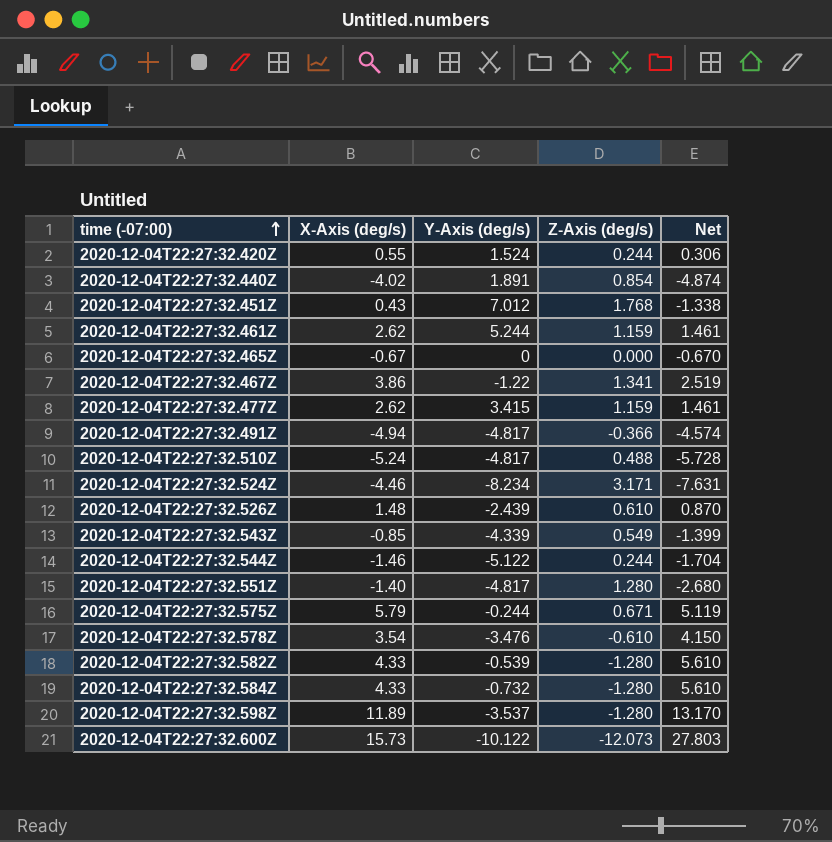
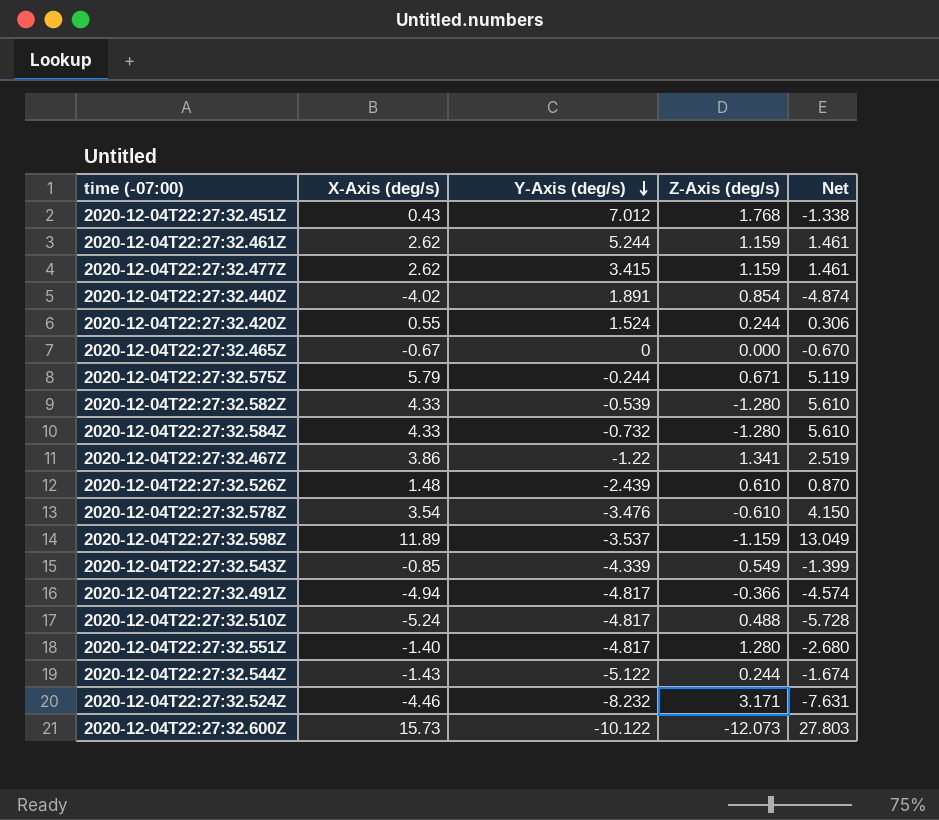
row order: time (-07:00) ascending -> Y-Axis (deg/s) descending
2020-12-04T22:27:32.598Z | Z-Axis (deg/s): -1.280 -> -1.159
2020-12-04T22:27:32.598Z | Net: 13.170 -> 13.049
2020-12-04T22:27:32.544Z | X-Axis (deg/s): -1.46 -> -1.43
2020-12-04T22:27:32.544Z | Net: -1.704 -> -1.674
2020-12-04T22:27:32.524Z | Y-Axis (deg/s): -8.234 -> -8.232

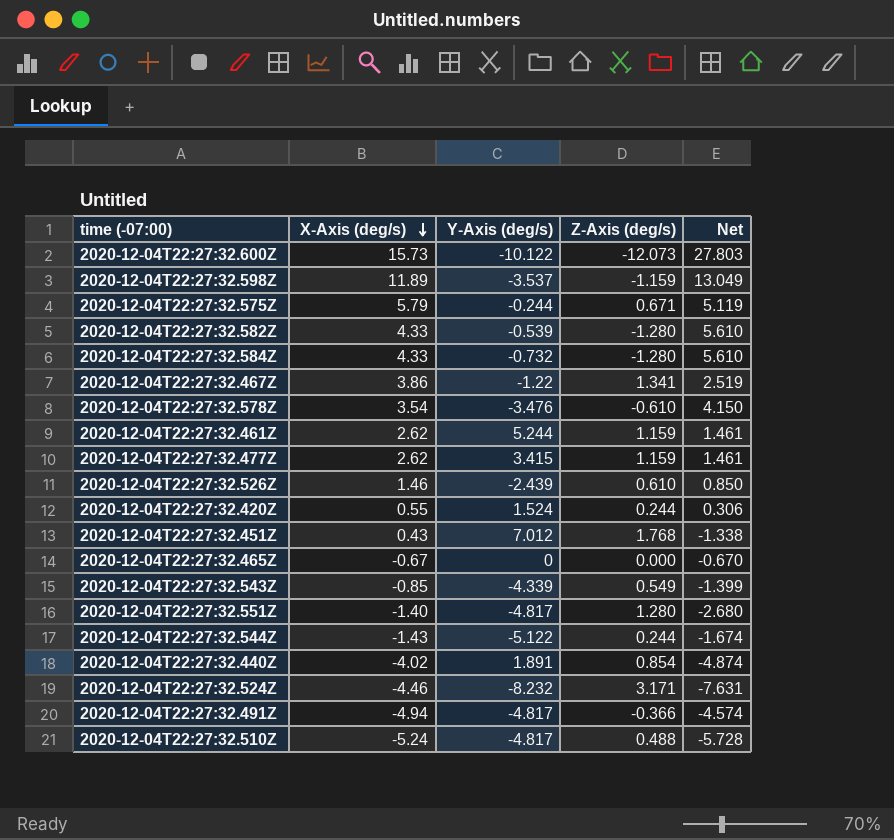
row order: Y-Axis (deg/s) descending -> X-Axis (deg/s) descending
2020-12-04T22:27:32.526Z | X-Axis (deg/s): 1.48 -> 1.46
2020-12-04T22:27:32.526Z | Net: 0.870 -> 0.850

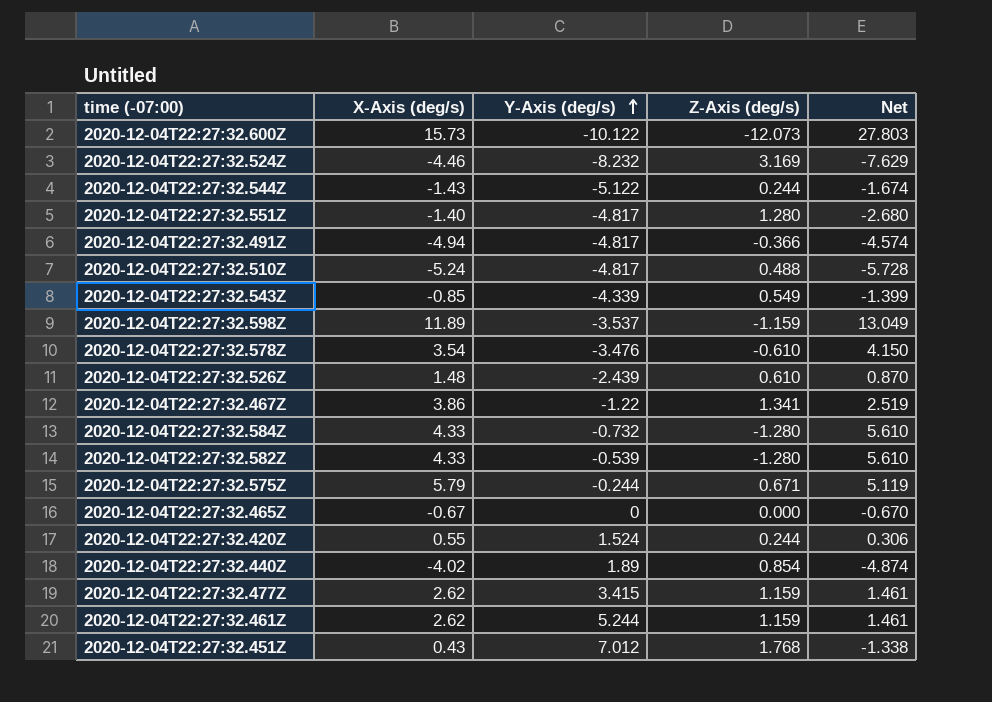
row order: X-Axis (deg/s) descending -> Y-Axis (deg/s) ascending
2020-12-04T22:27:32.524Z | Z-Axis (deg/s): 3.171 -> 3.169
2020-12-04T22:27:32.524Z | Net: -7.631 -> -7.629
2020-12-04T22:27:32.526Z | X-Axis (deg/s): 1.46 -> 1.48
2020-12-04T22:27:32.526Z | Net: 0.850 -> 0.870
2020-12-04T22:27:32.440Z | Y-Axis (deg/s): 1.891 -> 1.89

